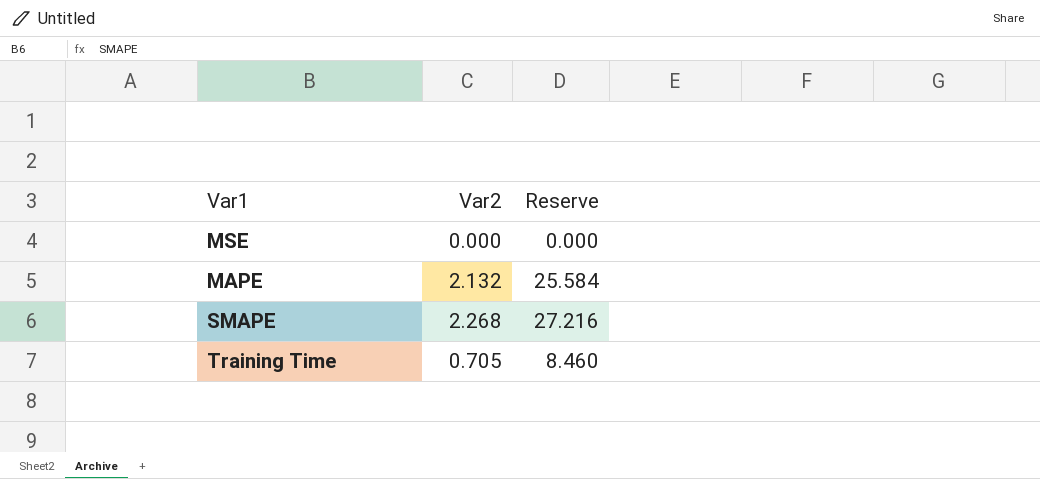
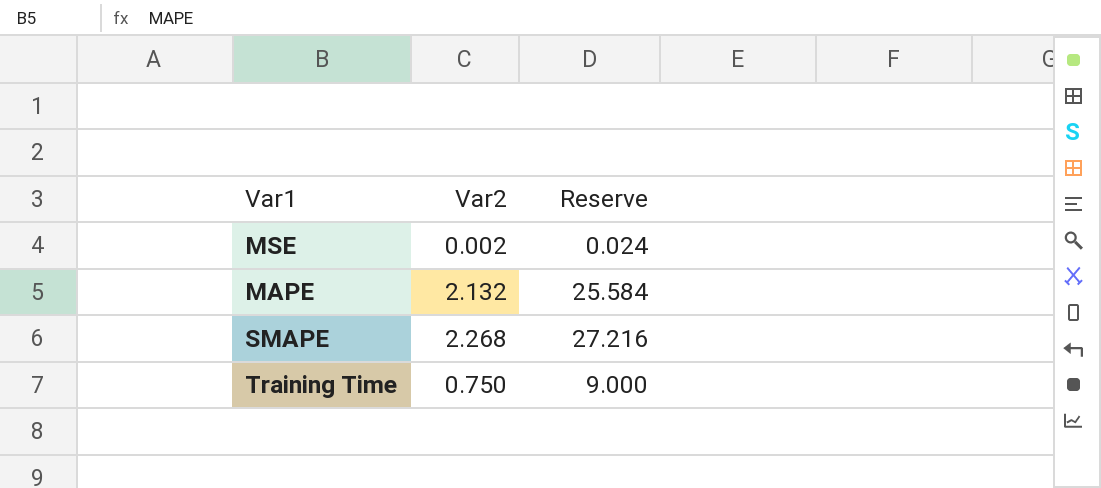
MSE | Var2: 0.000 -> 0.002
MSE | Reserve: 0.000 -> 0.024
Training Time | Var2: 0.705 -> 0.750
Training Time | Reserve: 8.460 -> 9.000

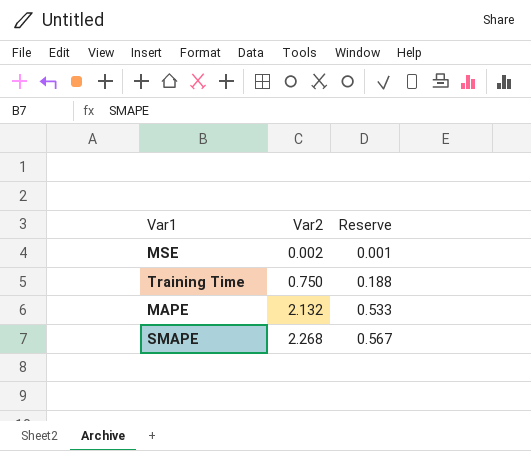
row order: none -> Var2 ascending
column Reserve | formula: [Var2] * 12 -> [Var2] * 0.25

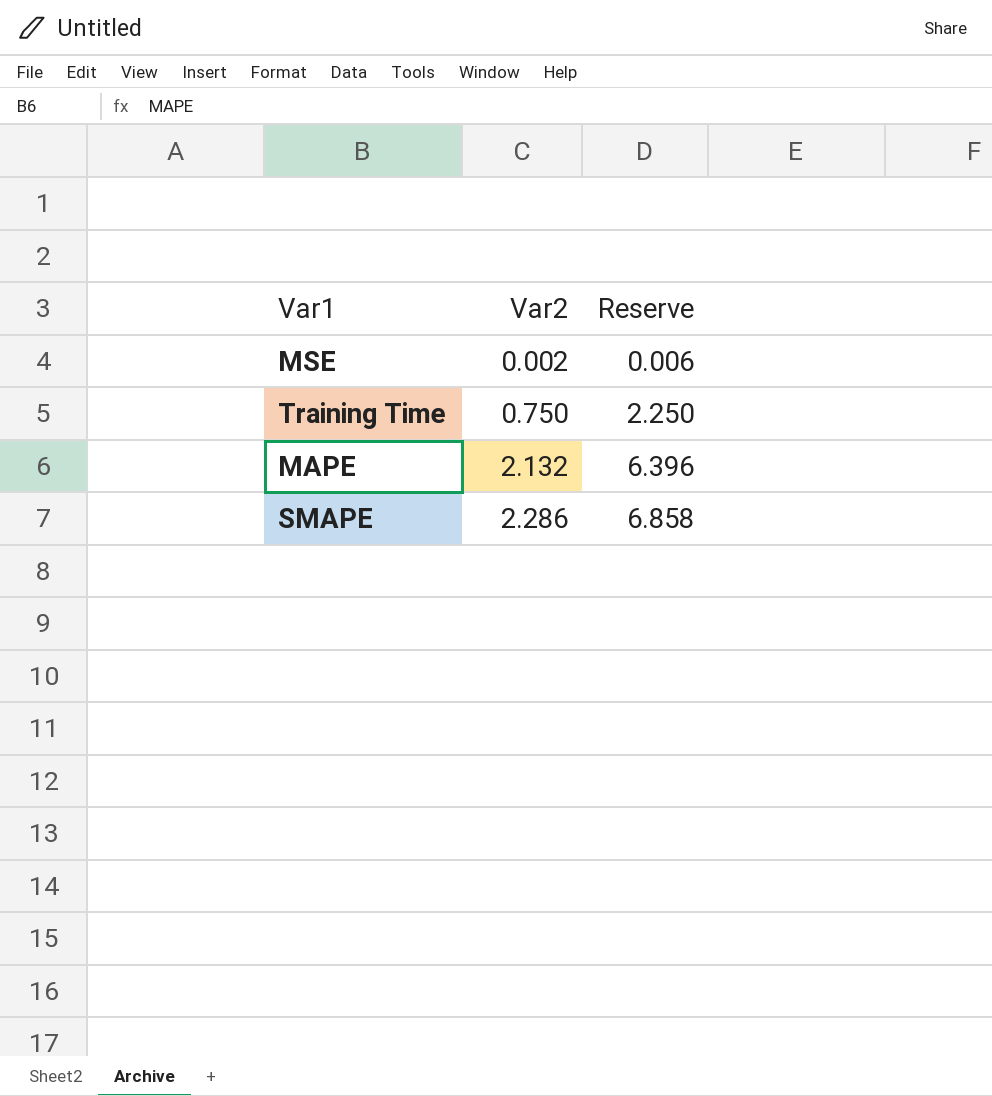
column Reserve | formula: [Var2] * 0.25 -> [Var2] * 3
SMAPE | Var2: 2.268 -> 2.286

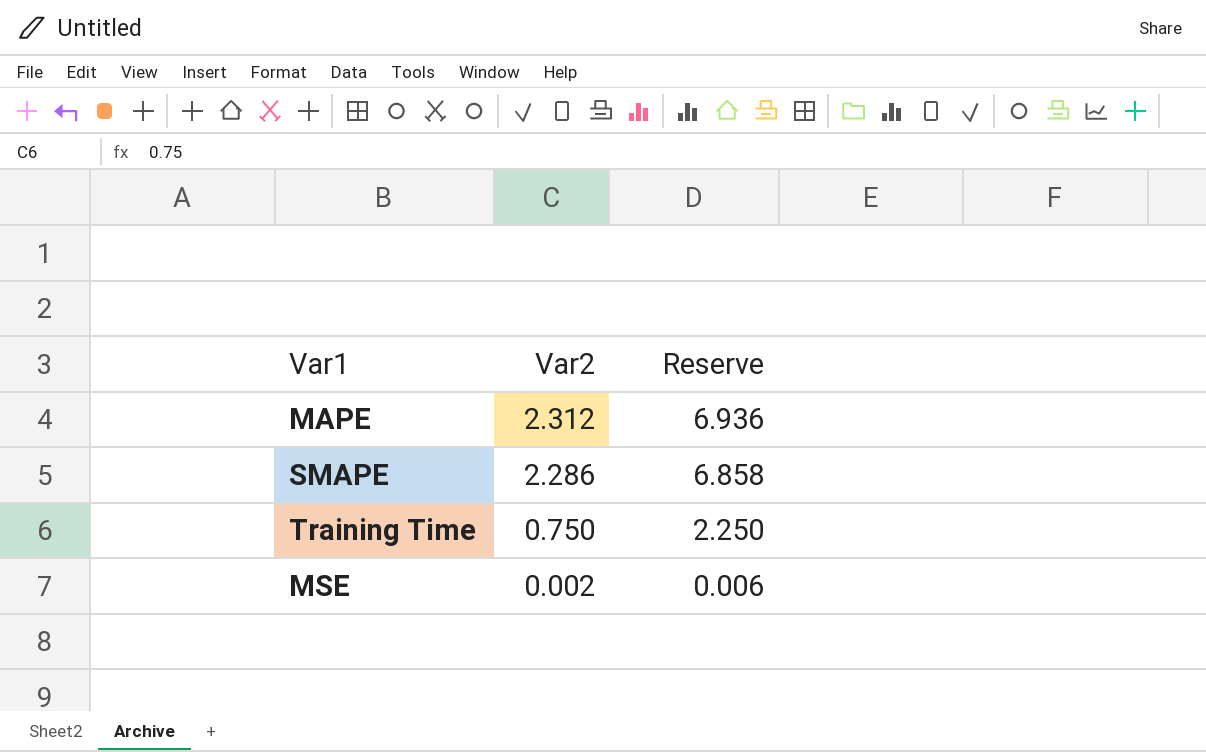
row order: Var2 ascending -> Var2 descending
MAPE | Var2: 2.132 -> 2.312
MAPE | Reserve: 6.396 -> 6.936

